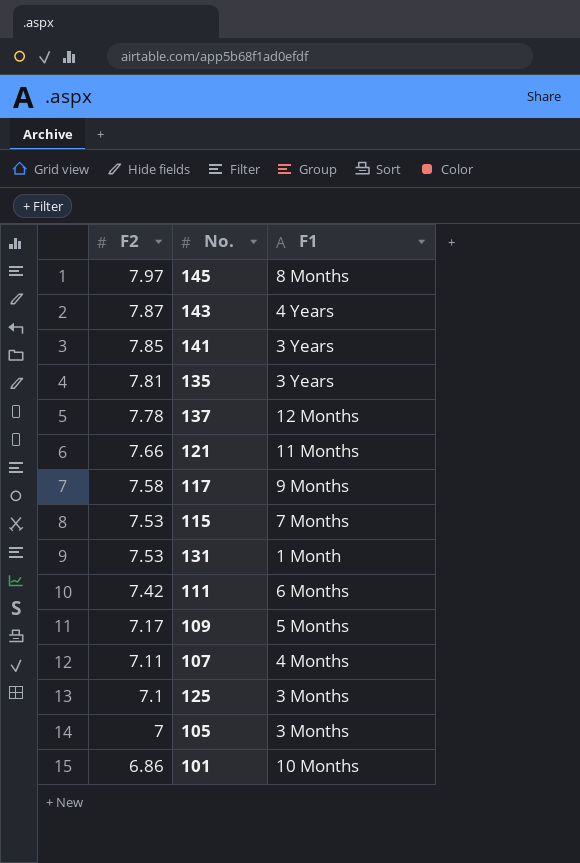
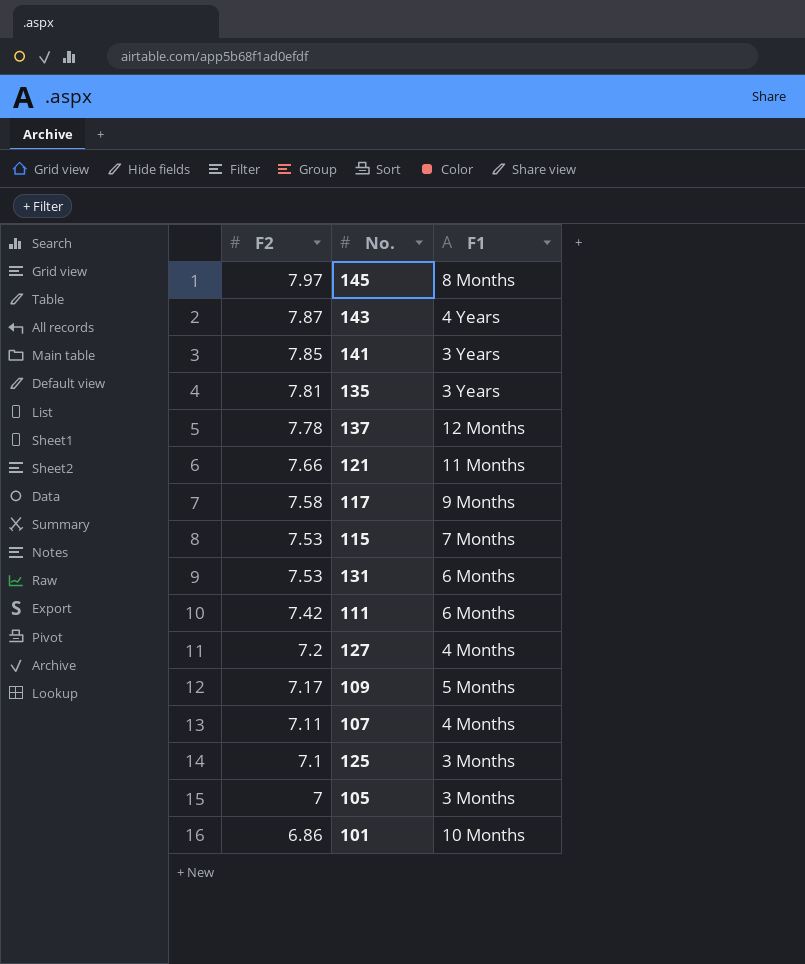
131 | F1: 1 Month -> 6 Months
row 127: none -> 7.2 | 4 Months

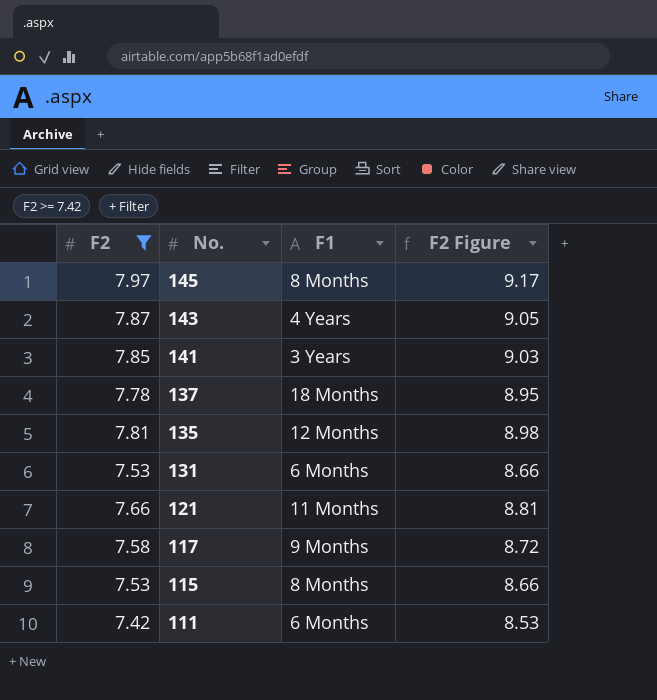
filter: none -> F2 >= 7.42
row order: F2 descending -> No. descending
column F2 Figure | formula: none -> [F2] * 1.15
137 | F1: 12 Months -> 18 Months
135 | F1: 3 Years -> 12 Months
115 | F1: 7 Months -> 8 Months

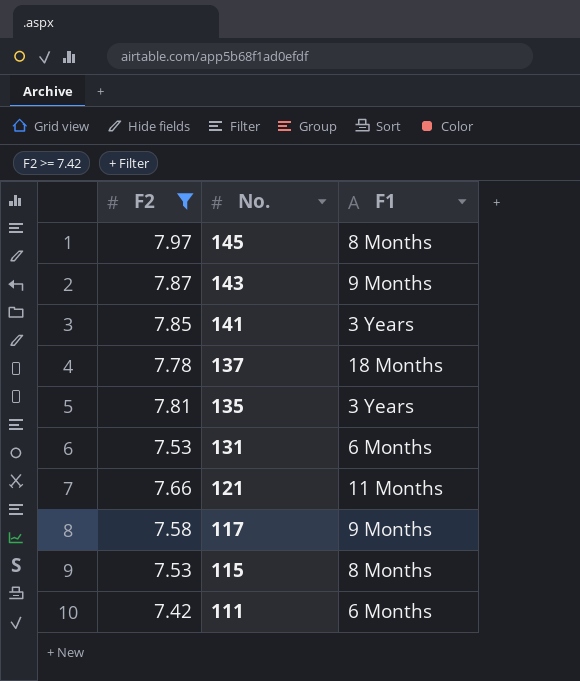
column F2 Figure | formula: [F2] * 1.15 -> none
143 | F1: 4 Years -> 9 Months
135 | F1: 12 Months -> 3 Years

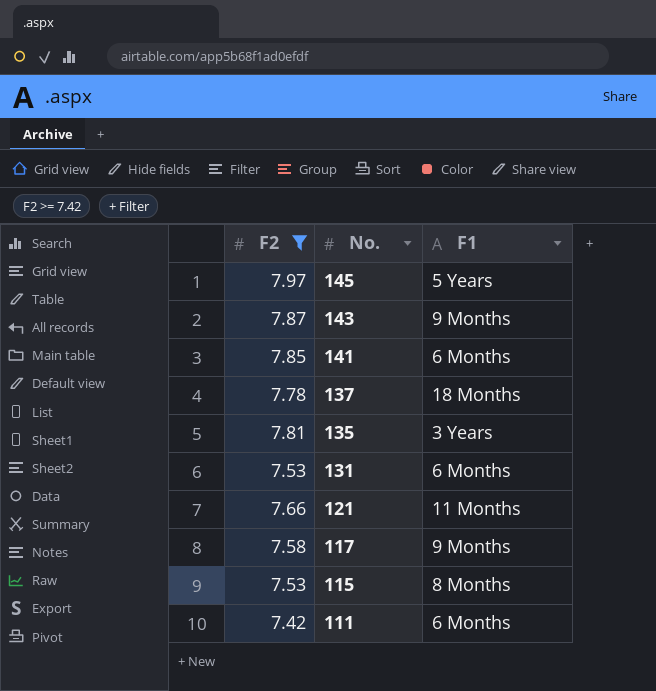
145 | F1: 8 Months -> 5 Years
141 | F1: 3 Years -> 6 Months

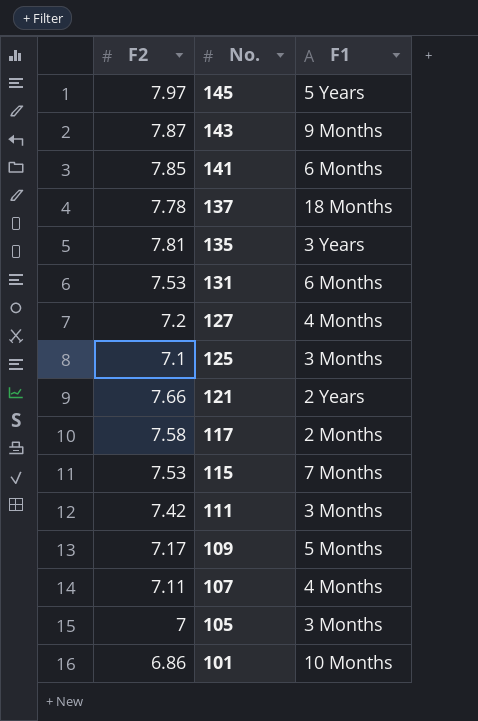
filter: F2 >= 7.42 -> none
121 | F1: 11 Months -> 2 Years
117 | F1: 9 Months -> 2 Months
115 | F1: 8 Months -> 7 Months
111 | F1: 6 Months -> 3 Months

